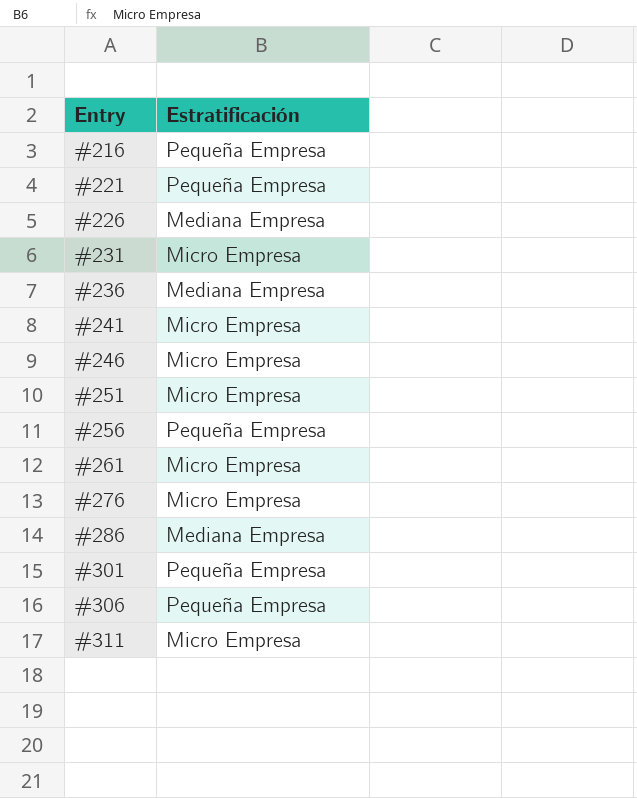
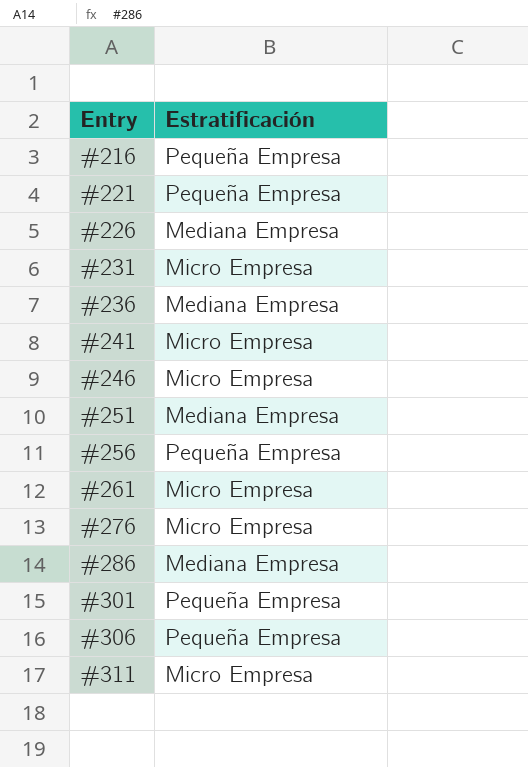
#251 | Estratificación: Micro Empresa -> Mediana Empresa

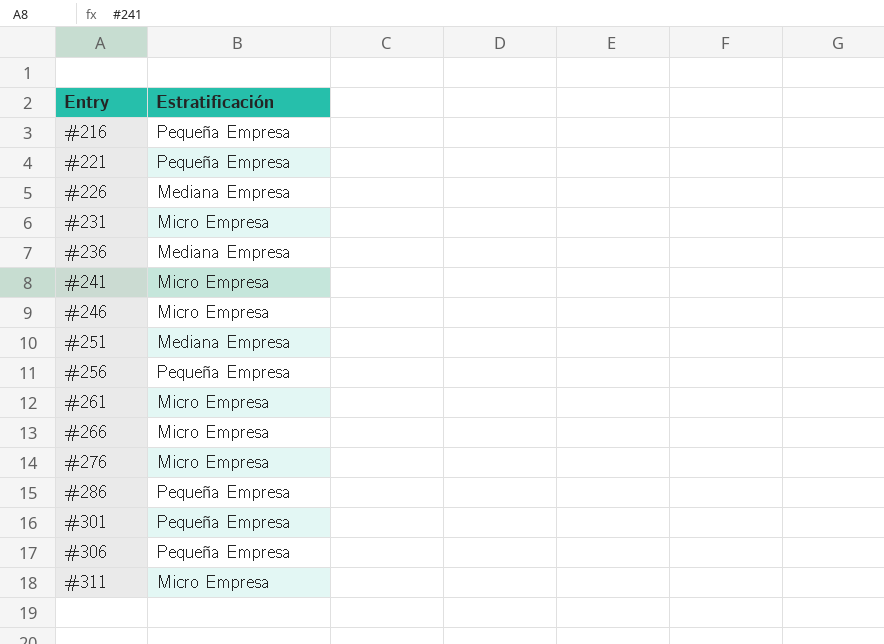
row #266: none -> Micro Empresa
#286 | Estratificación: Mediana Empresa -> Pequeña Empresa

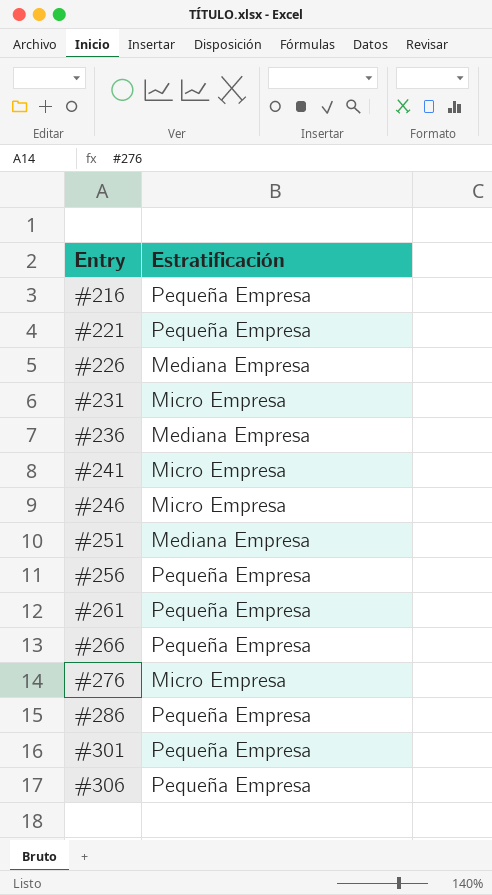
row #311: Micro Empresa -> none
#261 | Estratificación: Micro Empresa -> Pequeña Empresa
#266 | Estratificación: Micro Empresa -> Pequeña Empresa

